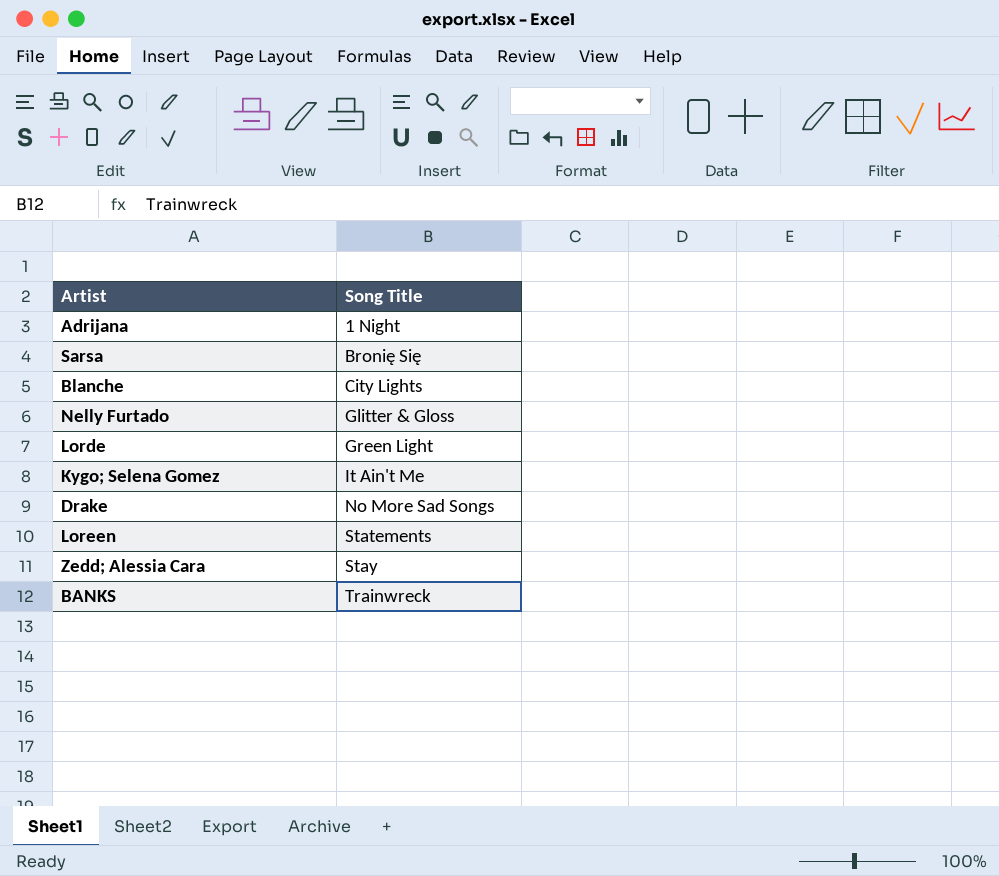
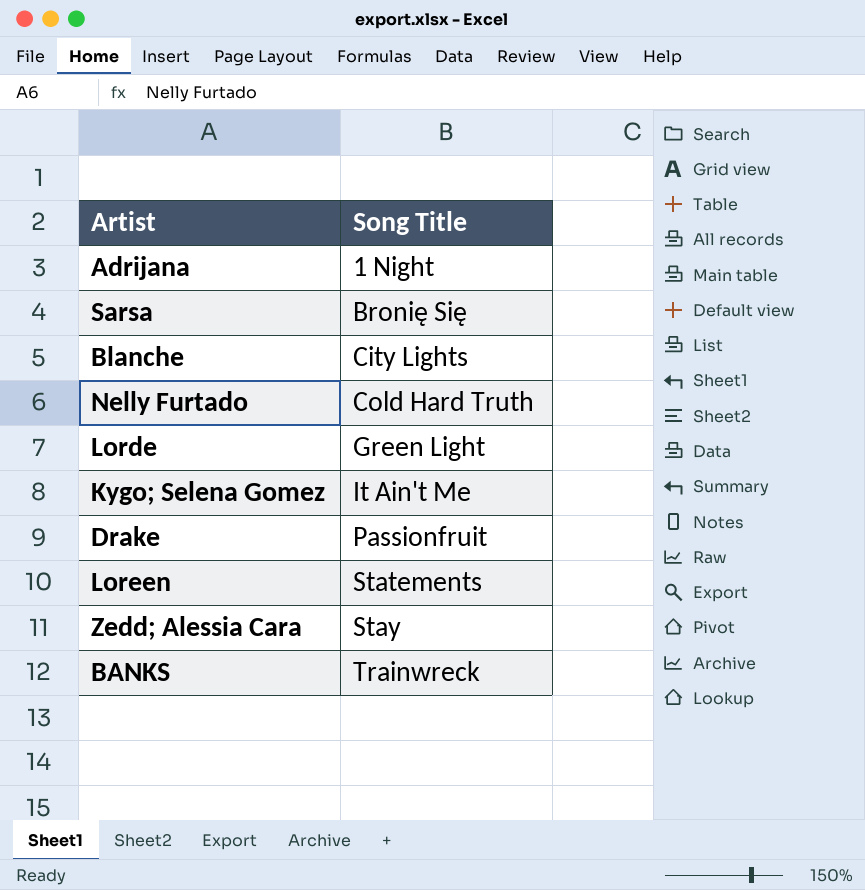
Nelly Furtado | Song Title: Glitter & Gloss -> Cold Hard Truth
Drake | Song Title: No More Sad Songs -> Passionfruit

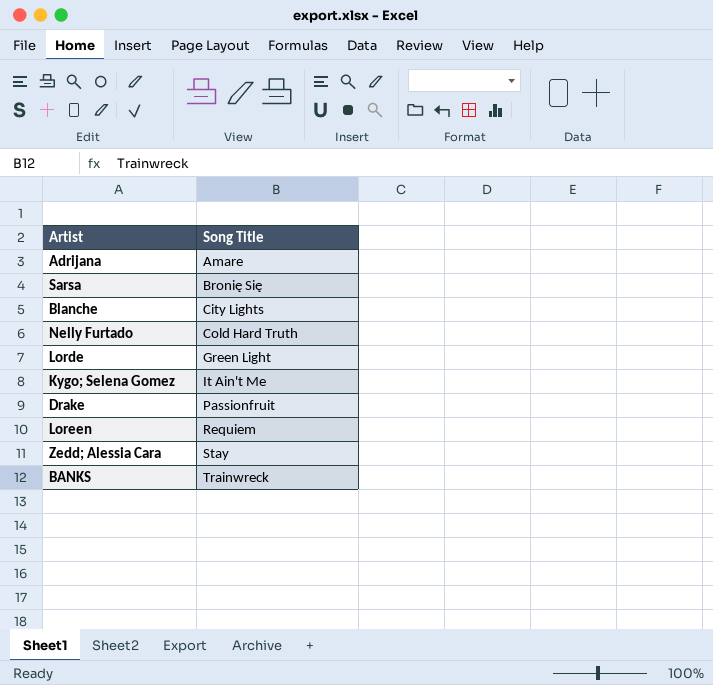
Adrijana | Song Title: 1 Night -> Amare
Loreen | Song Title: Statements -> Requiem

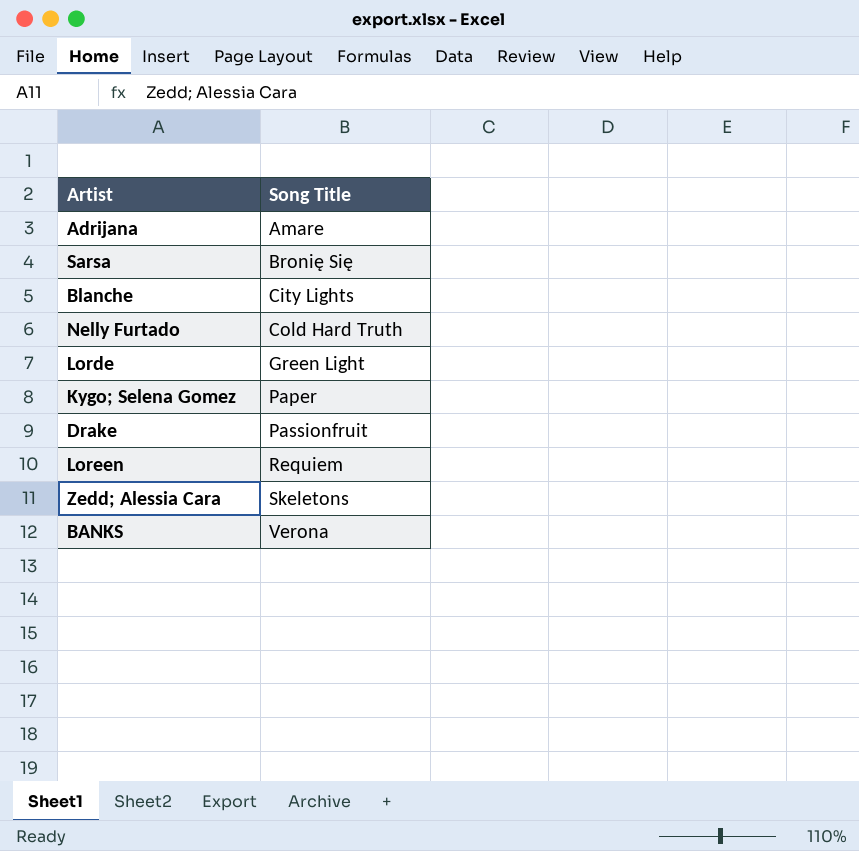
Kygo; Selena Gomez | Song Title: It Ain't Me -> Paper
Zedd; Alessia Cara | Song Title: Stay -> Skeletons
BANKS | Song Title: Trainwreck -> Verona

